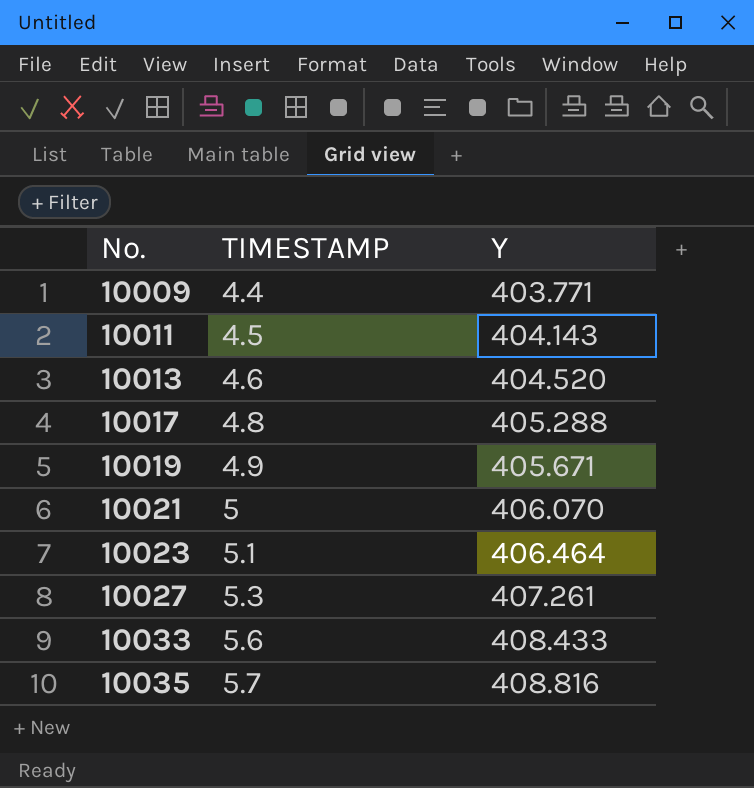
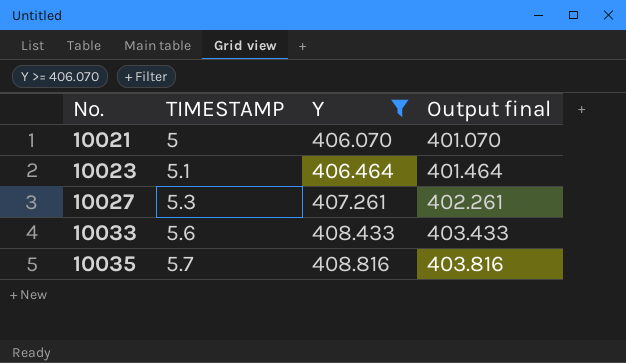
filter: none -> Y >= 406.070
column Output final | formula: none -> [Y] - 5

